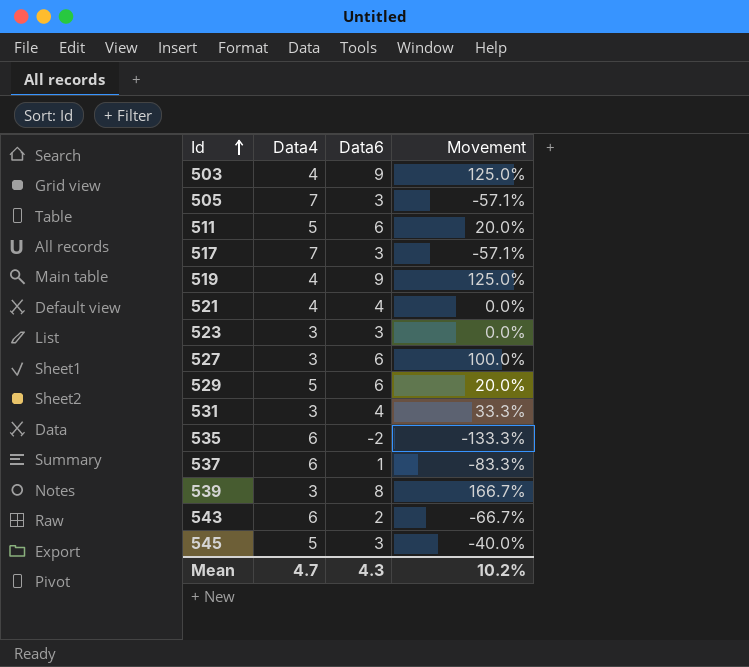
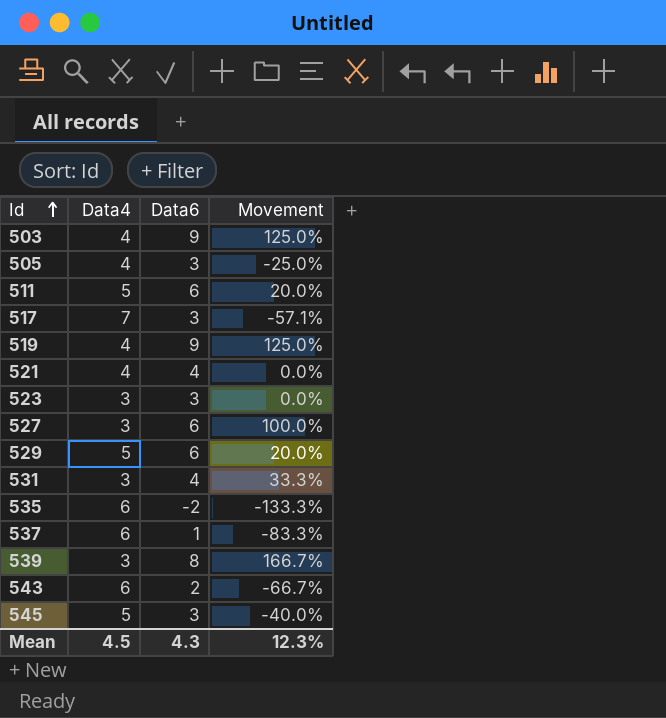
505 | Data4: 7 -> 4
505 | Movement: -57.1% -> -25.0%
Mean | Data4: 4.7 -> 4.5
Mean | Movement: 10.2% -> 12.3%

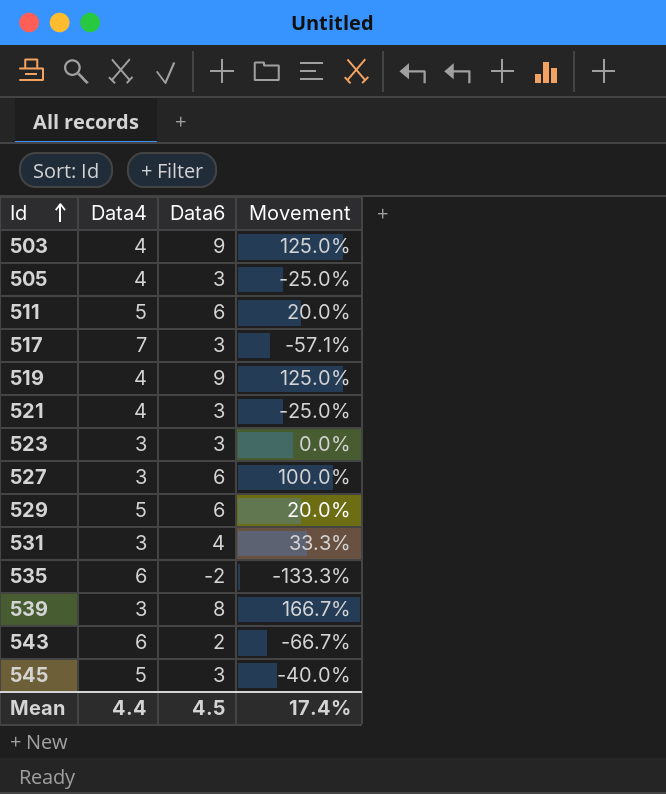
row 537: 6 | 1 | -83.3% -> none
521 | Data6: 4 -> 3
521 | Movement: 0.0% -> -25.0%
Mean | Data4: 4.5 -> 4.4
Mean | Data6: 4.3 -> 4.5
Mean | Movement: 12.3% -> 17.4%

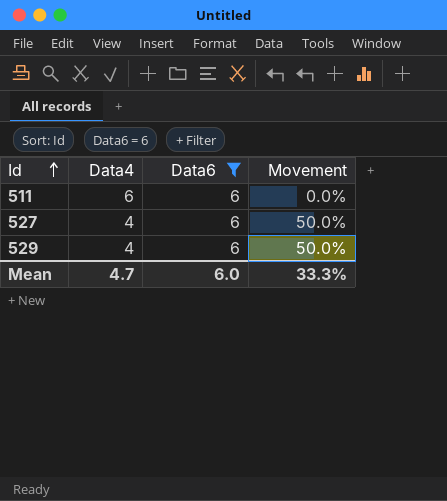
filter: none -> Data6 = 6
511 | Data4: 5 -> 6
511 | Movement: 20.0% -> 0.0%
527 | Data4: 3 -> 4
527 | Movement: 100.0% -> 50.0%
529 | Data4: 5 -> 4
529 | Movement: 20.0% -> 50.0%
Mean | Data4: 4.4 -> 4.7
Mean | Data6: 4.5 -> 6.0
Mean | Movement: 17.4% -> 33.3%

